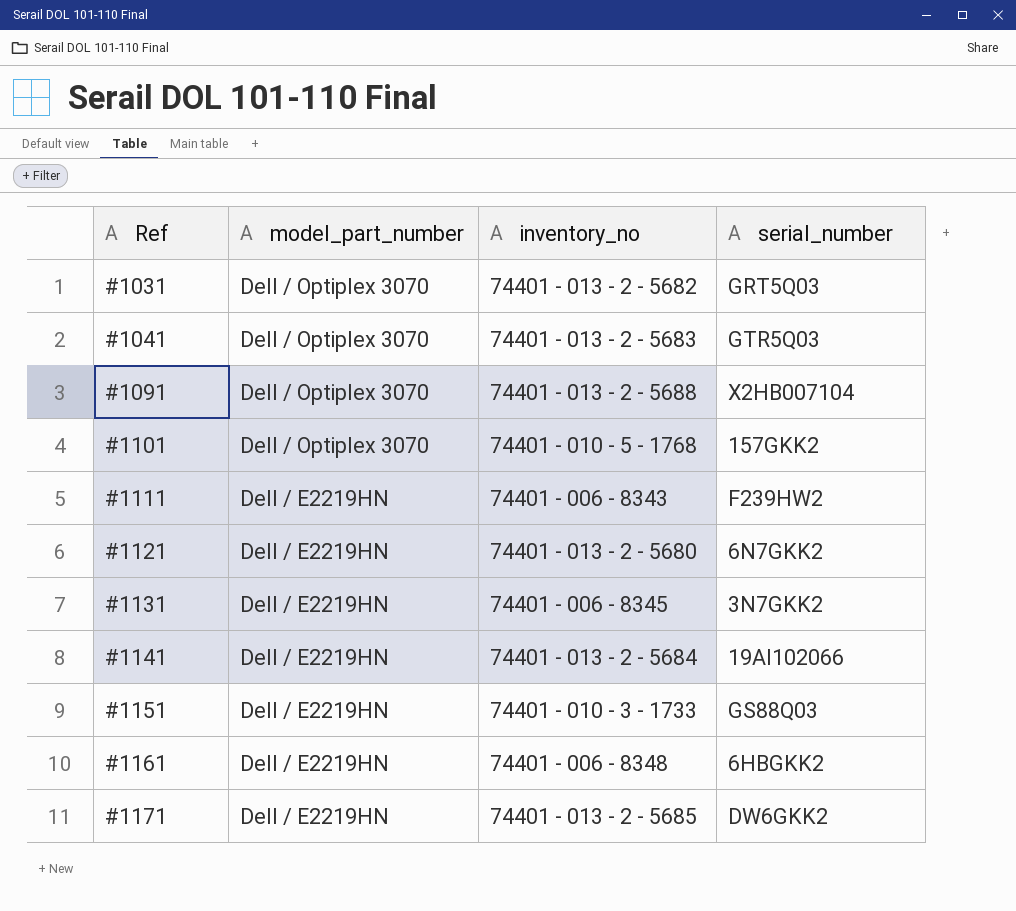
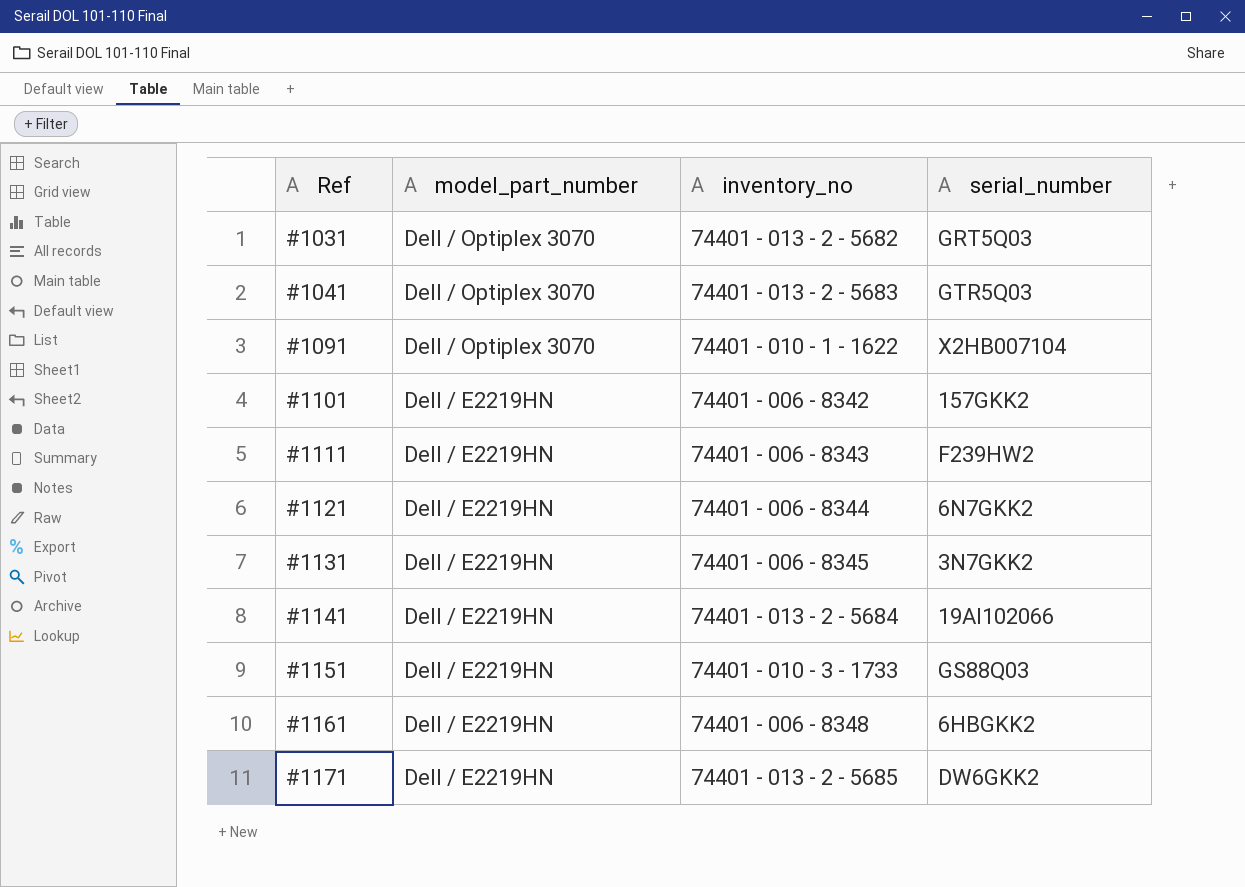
#1091 | inventory_no: 74401 - 013 - 2 - 5688 -> 74401 - 010 - 1 - 1622
#1101 | model_part_number: Dell / Optiplex 3070 -> Dell / E2219HN
#1101 | inventory_no: 74401 - 010 - 5 - 1768 -> 74401 - 006 - 8342
#1121 | inventory_no: 74401 - 013 - 2 - 5680 -> 74401 - 006 - 8344

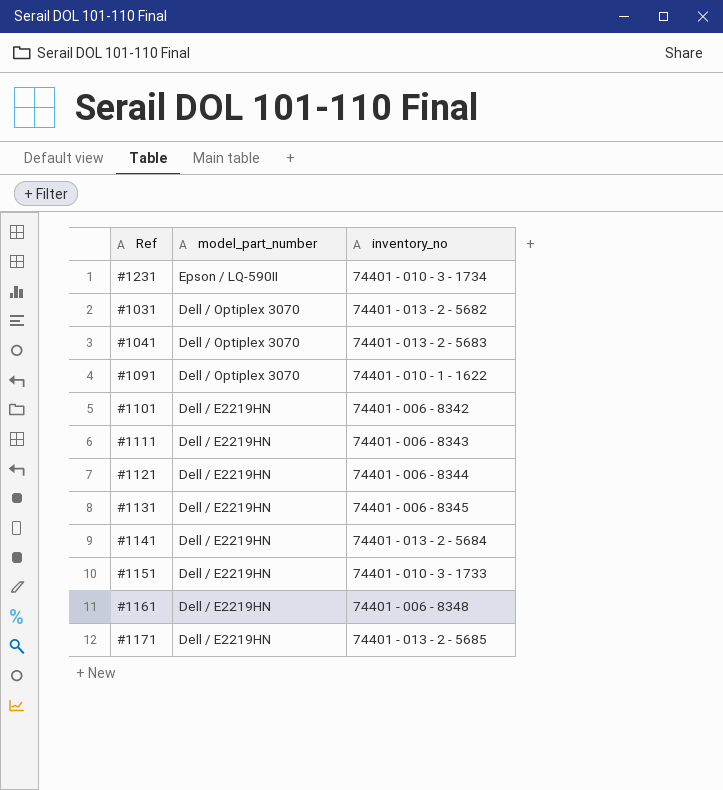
column serial_number | position: 4 -> none
row #1231: none -> Epson / LQ-590II | 74401 - 010 - 3 - 1734

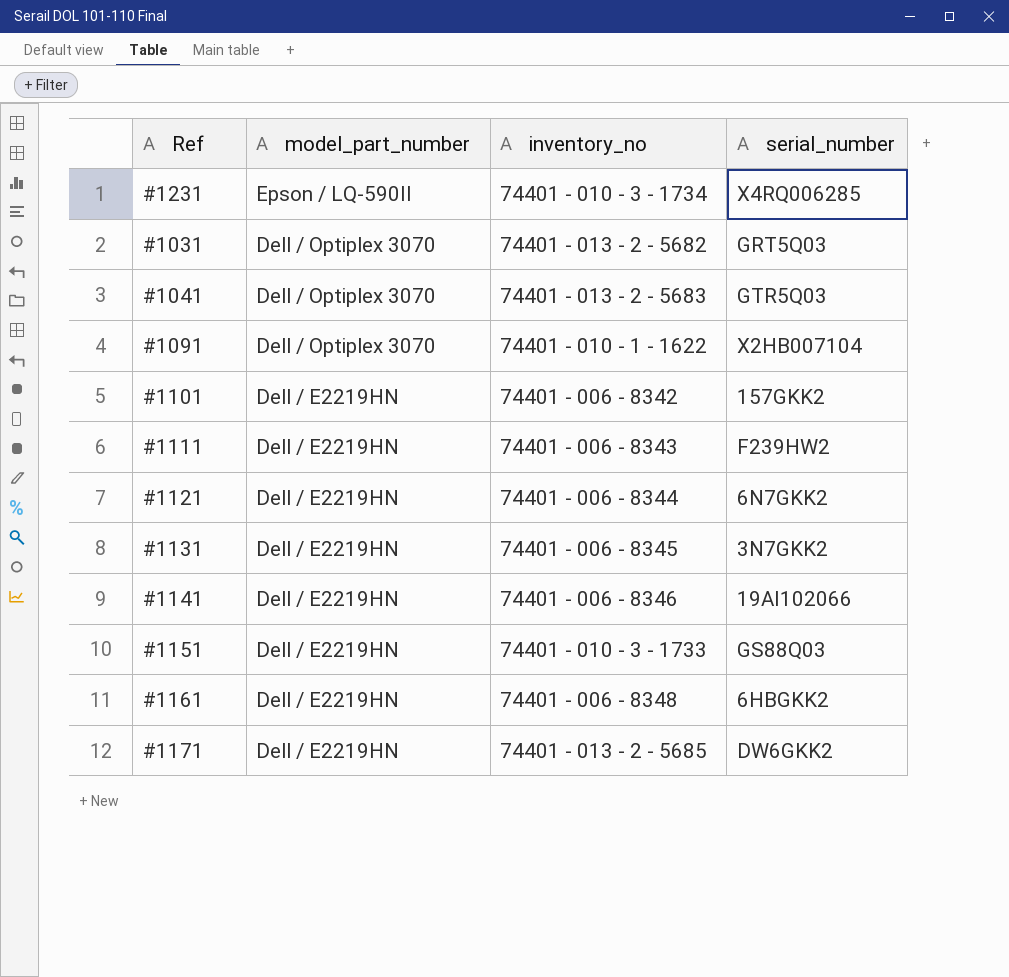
column serial_number | position: none -> 4
#1141 | inventory_no: 74401 - 013 - 2 - 5684 -> 74401 - 006 - 8346

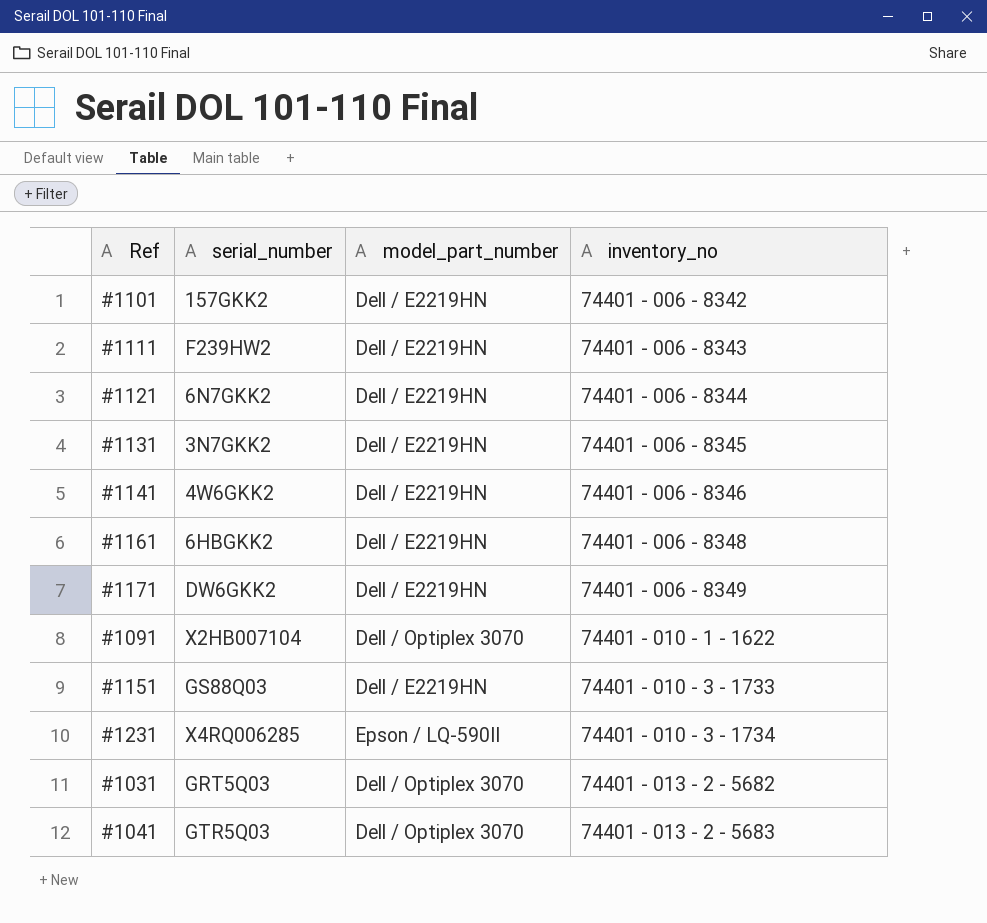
row order: model_part_number descending -> inventory_no ascending
column serial_number | position: 4 -> 2
#1141 | serial_number: 19AI102066 -> 4W6GKK2
#1171 | inventory_no: 74401 - 013 - 2 - 5685 -> 74401 - 006 - 8349

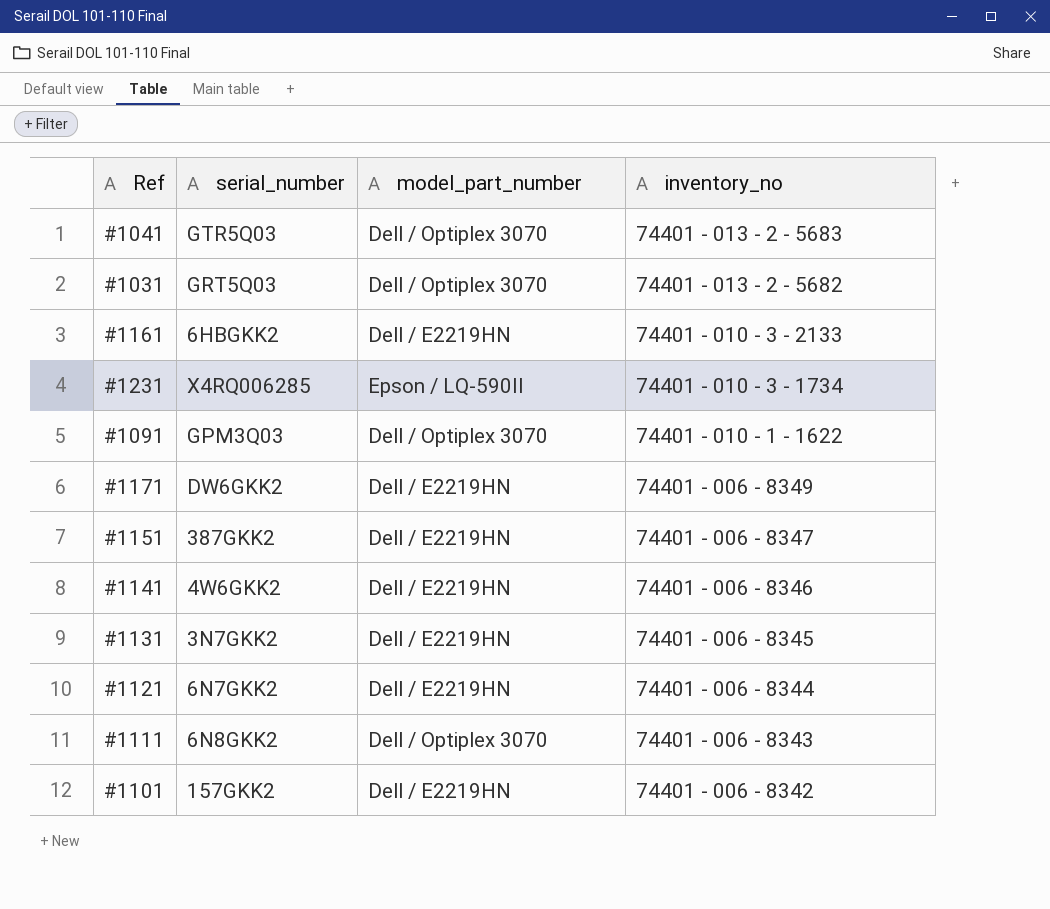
row order: inventory_no ascending -> inventory_no descending
#1161 | inventory_no: 74401 - 006 - 8348 -> 74401 - 010 - 3 - 2133
#1091 | serial_number: X2HB007104 -> GPM3Q03
#1151 | serial_number: GS88Q03 -> 387GKK2
#1151 | inventory_no: 74401 - 010 - 3 - 1733 -> 74401 - 006 - 8347
#1111 | serial_number: F239HW2 -> 6N8GKK2
#1111 | model_part_number: Dell / E2219HN -> Dell / Optiplex 3070

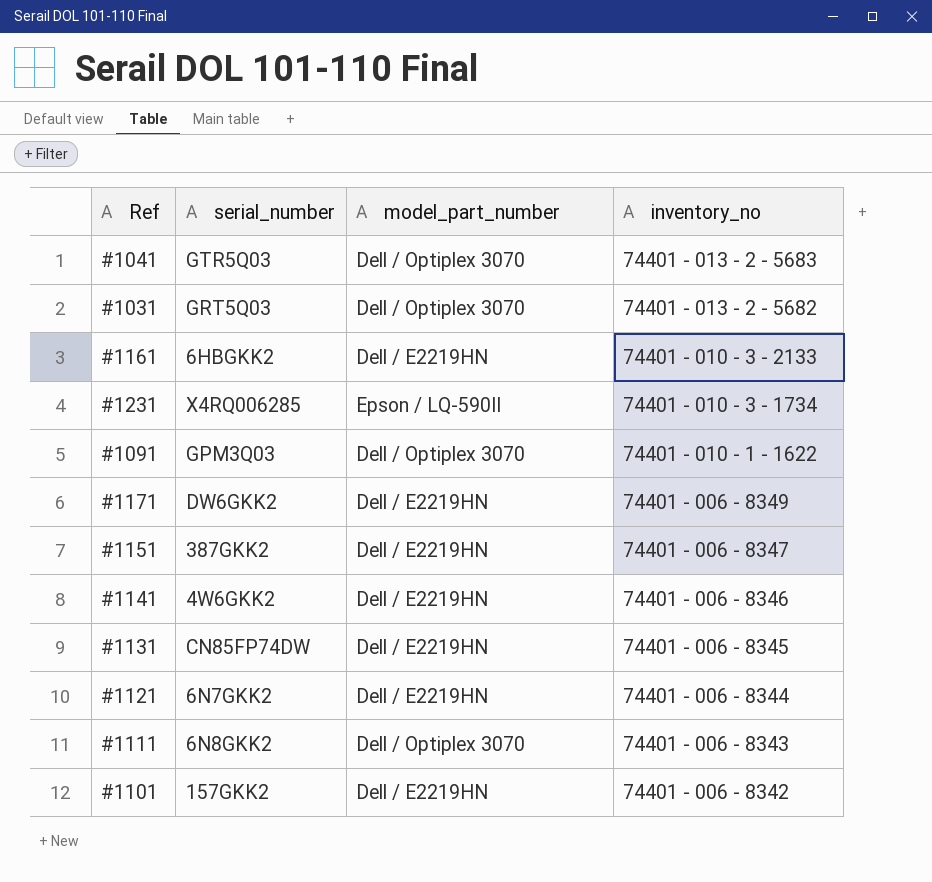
#1131 | serial_number: 3N7GKK2 -> CN85FP74DW

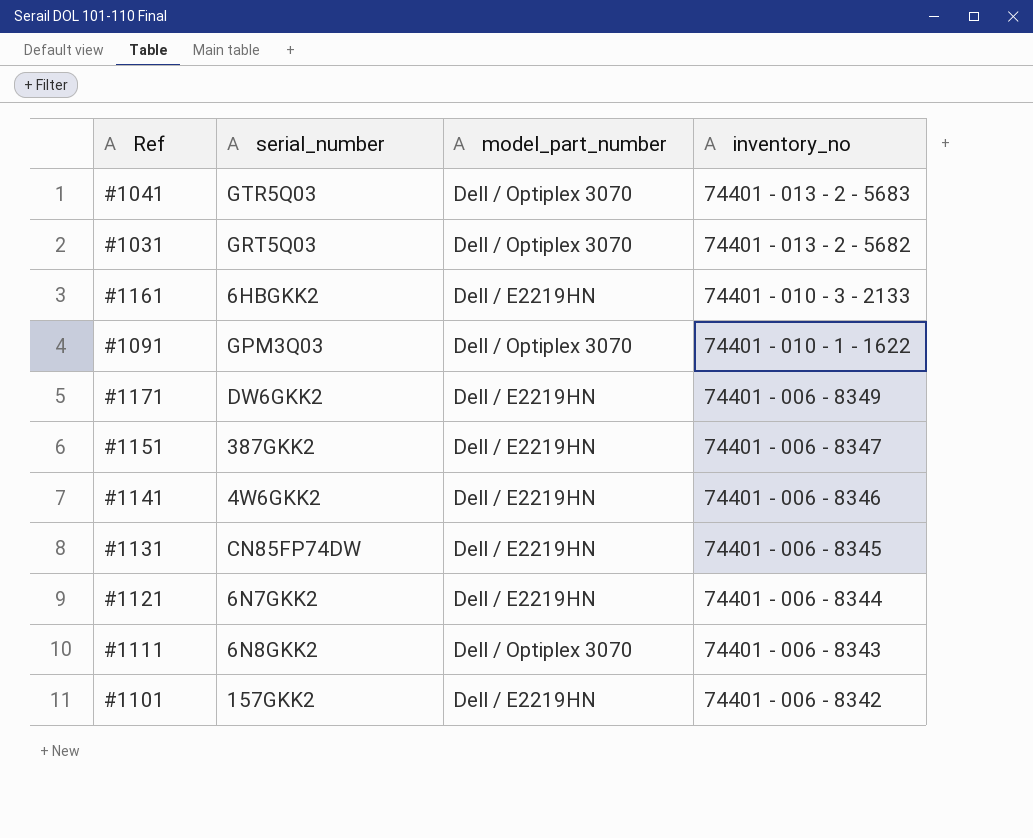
row #1231: X4RQ006285 | Epson / LQ-590II | 74401 - 010 - 3 - 1734 -> none

